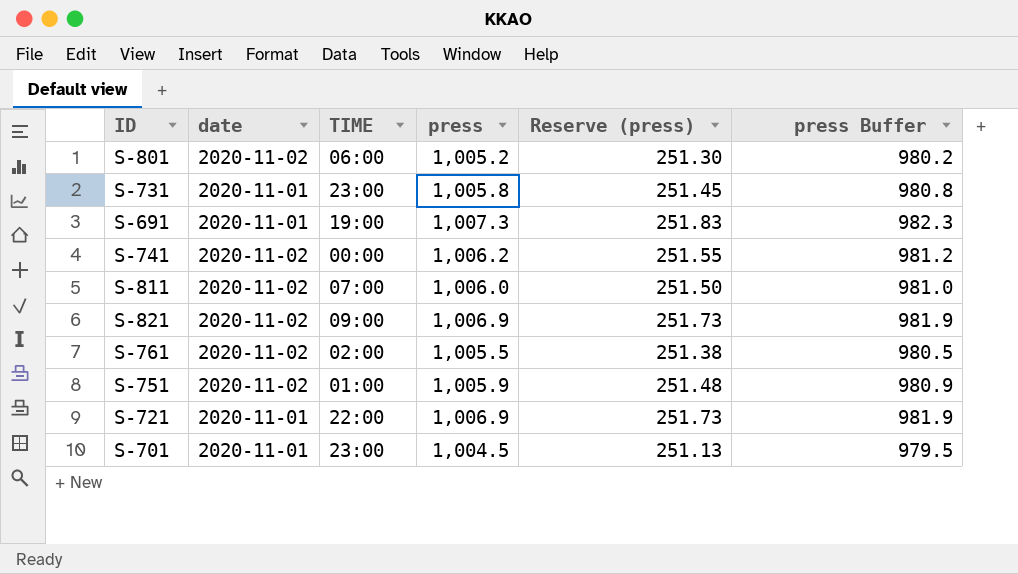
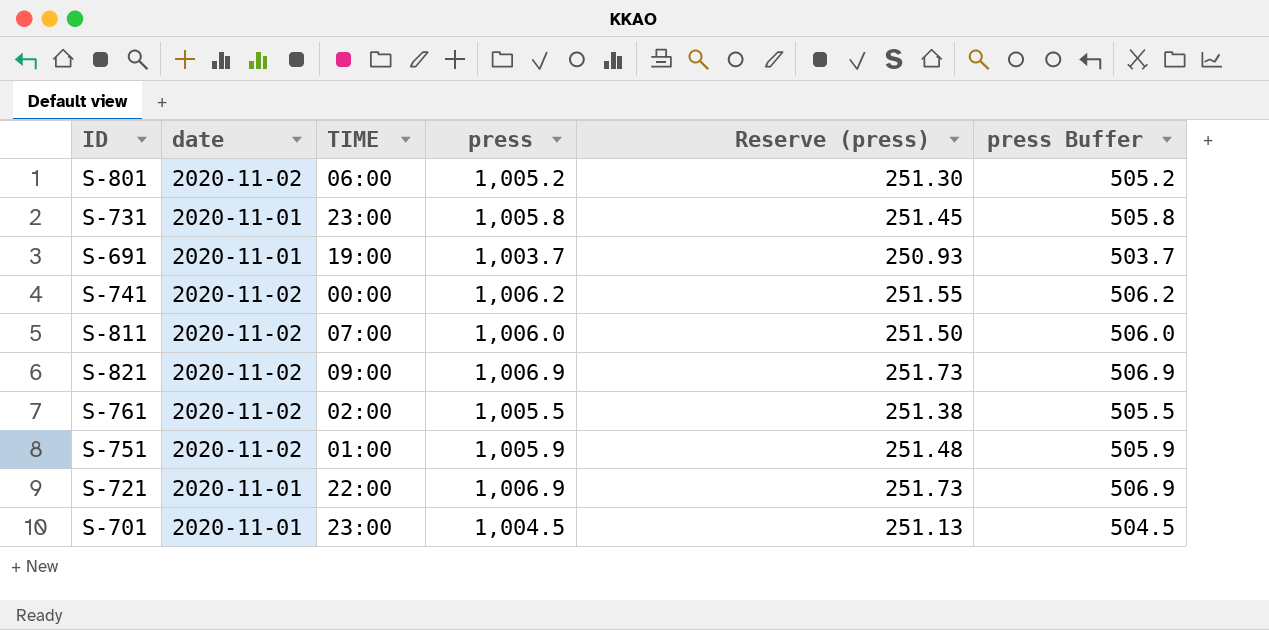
column press Buffer | formula: [press] - 25 -> [press] - 500
S-691 | press: 1,007.3 -> 1,003.7
S-691 | Reserve (press): 251.83 -> 250.93

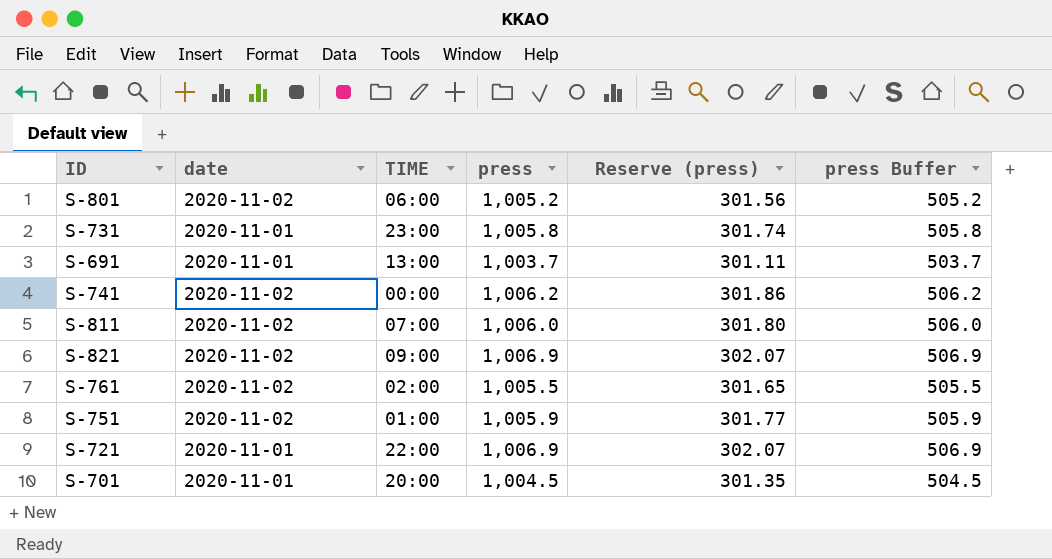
column Reserve (press) | formula: [press] * 0.25 -> [press] * 0.3
S-691 | TIME: 19:00 -> 13:00
S-701 | TIME: 23:00 -> 20:00

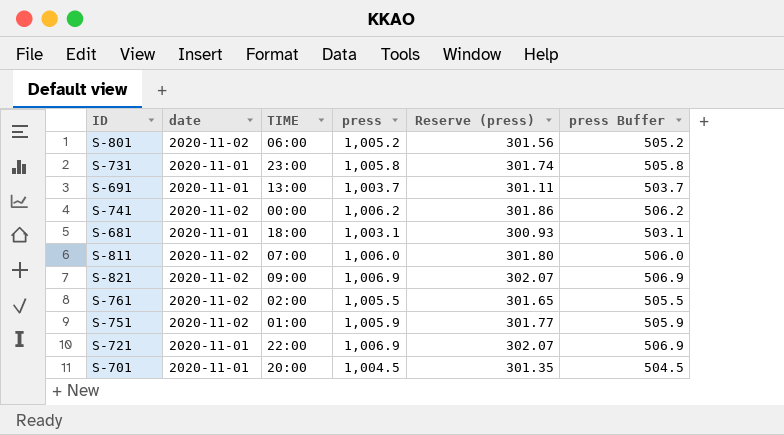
row S-681: none -> 2020-11-01 | 18:00 | 1,003.1 | 300.93 | 503.1

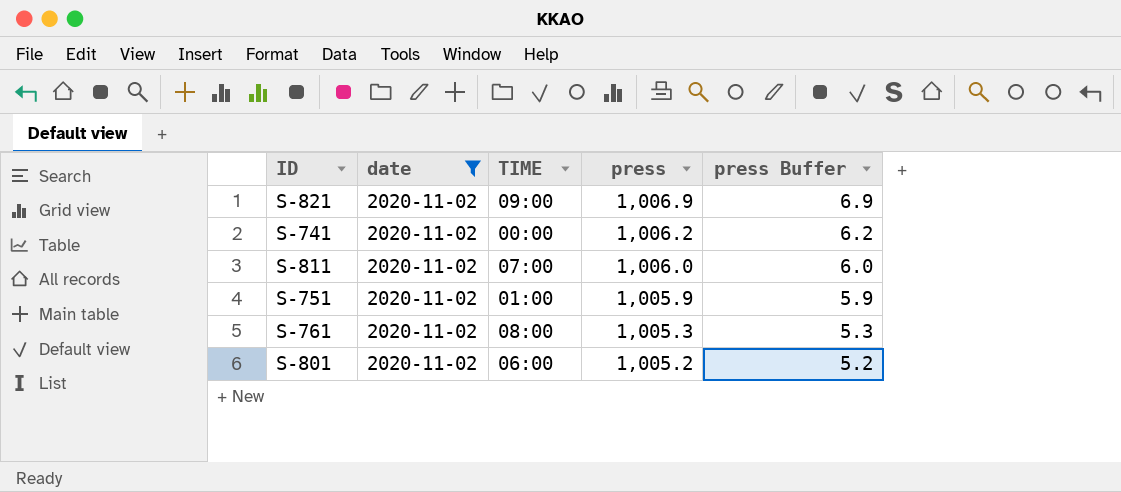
filter: none -> date = 2020-11-02
row order: none -> press descending
column Reserve (press) | formula: [press] * 0.3 -> none
column press Buffer | formula: [press] - 500 -> [press] - 1000
S-761 | TIME: 02:00 -> 08:00
S-761 | press: 1,005.5 -> 1,005.3

